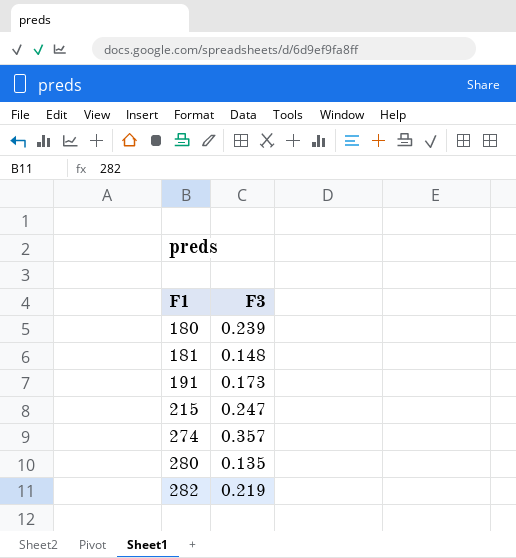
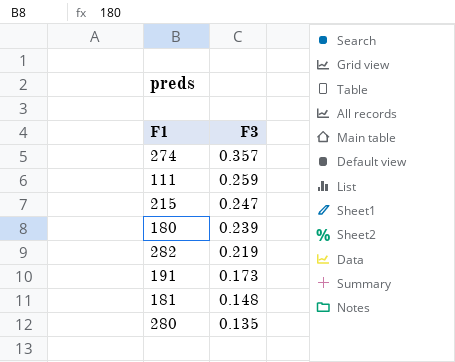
row order: F1 ascending -> F3 descending
row 111: none -> 0.259

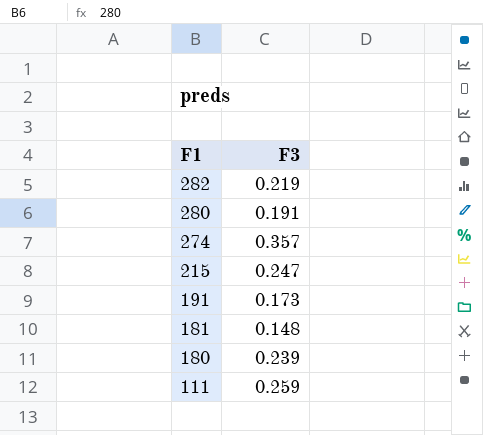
row order: F3 descending -> F1 descending
280 | F3: 0.135 -> 0.191

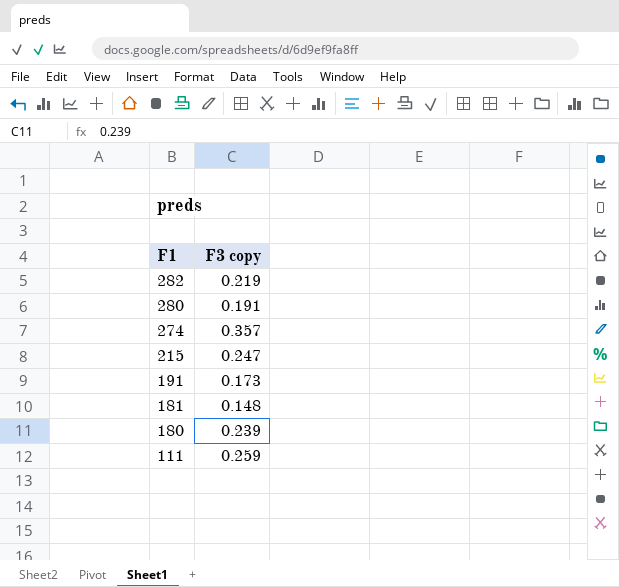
column name: F3 -> F3 copy

